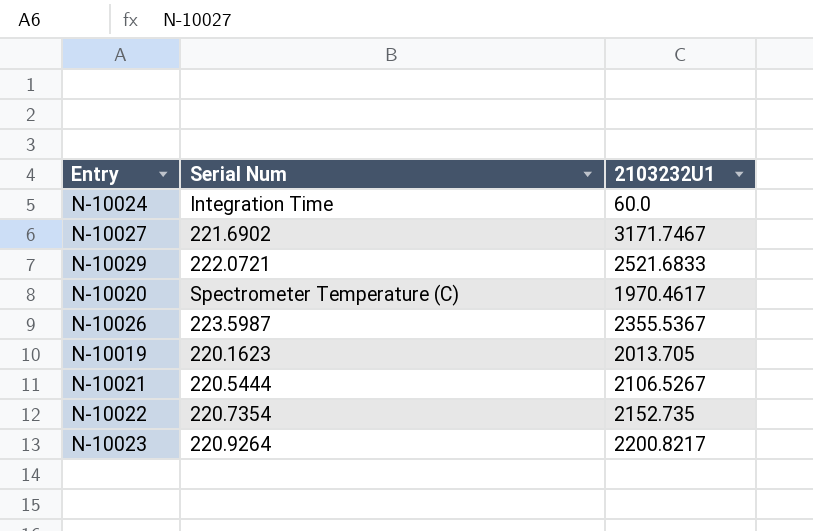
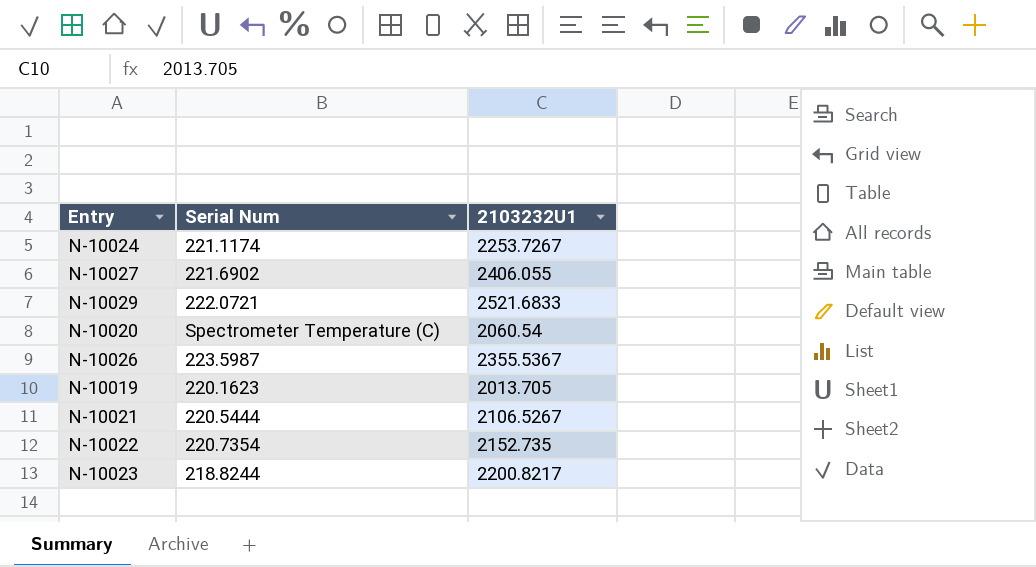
N-10024 | Serial Num: Integration Time -> 221.1174
N-10024 | 2103232U1: 60.0 -> 2253.7267
N-10027 | 2103232U1: 3171.7467 -> 2406.055
N-10020 | 2103232U1: 1970.4617 -> 2060.54
N-10023 | Serial Num: 220.9264 -> 218.8244

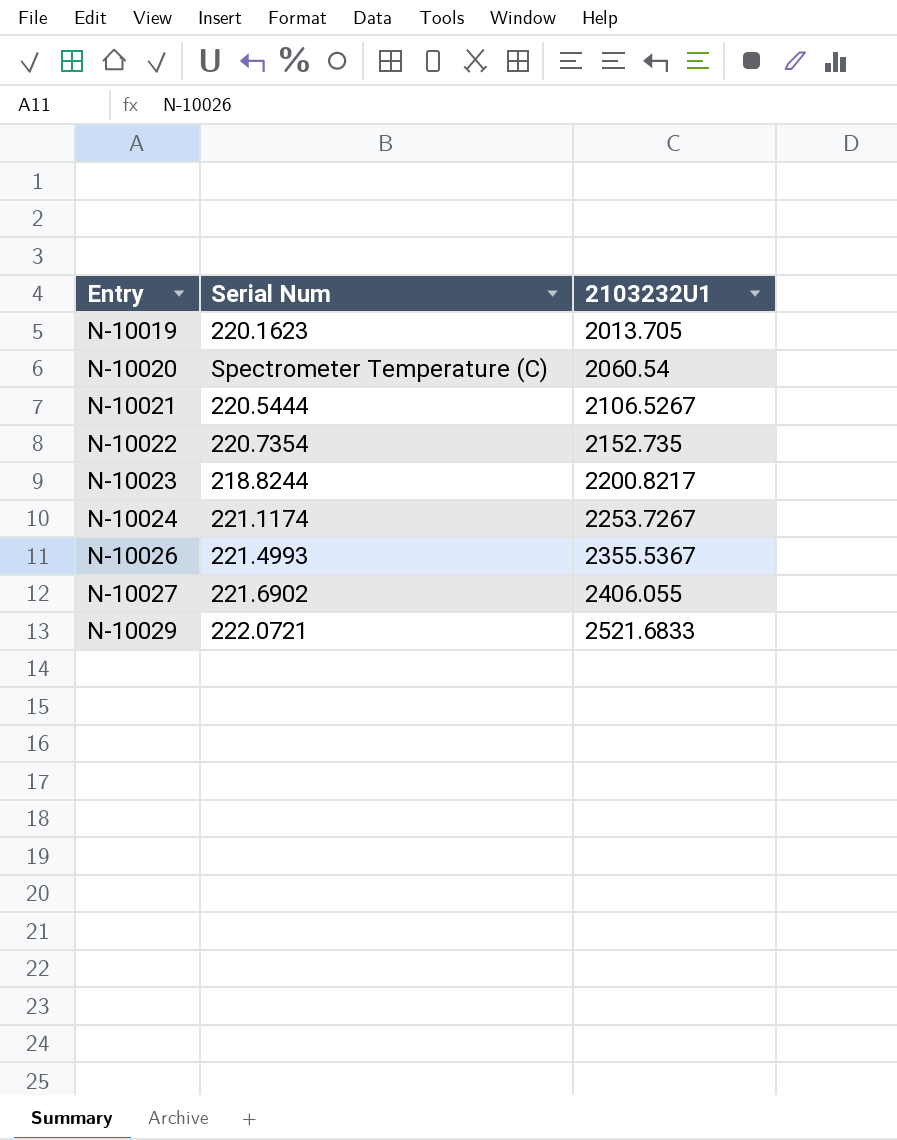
row order: none -> Entry ascending
N-10026 | Serial Num: 223.5987 -> 221.4993

